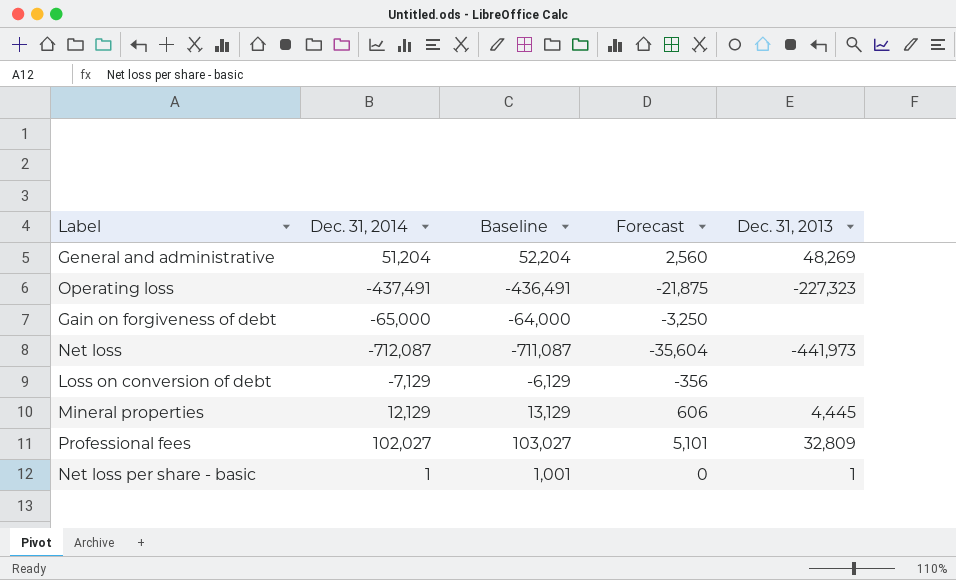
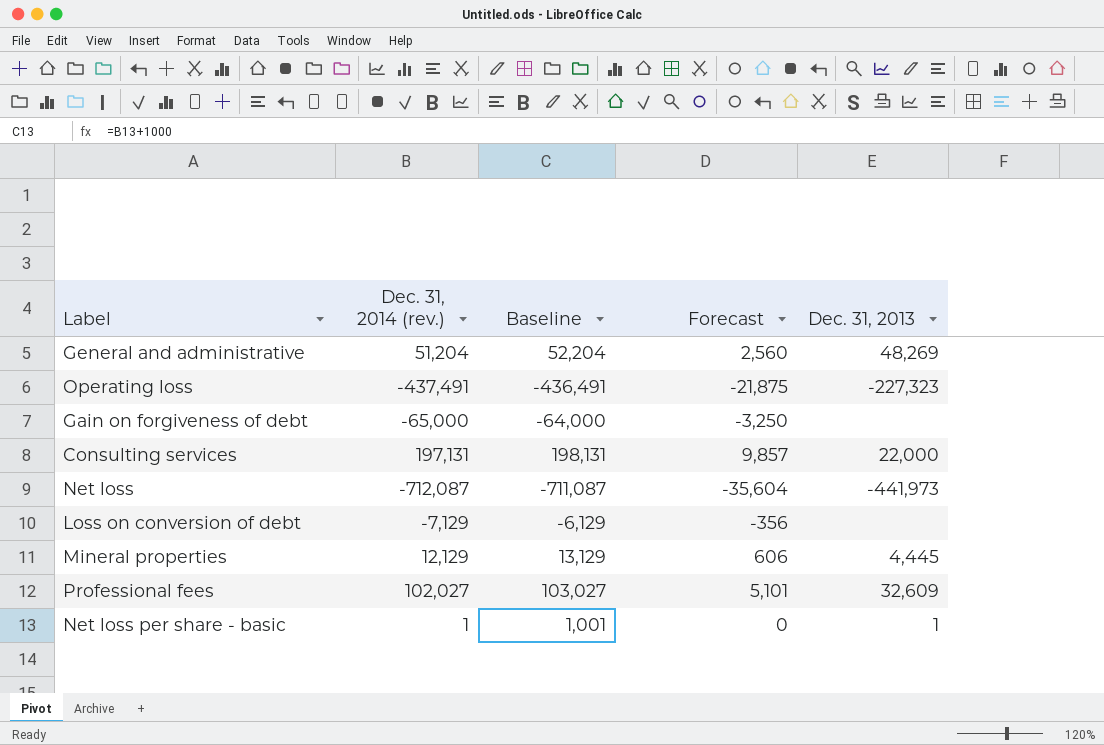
column name: Dec. 31, 2014 -> Dec. 31, 2014 (rev.)
row Consulting services: none -> 197,131 | 198,131 | 9,857 | 22,000
Professional fees | Dec. 31, 2013: 32,809 -> 32,609

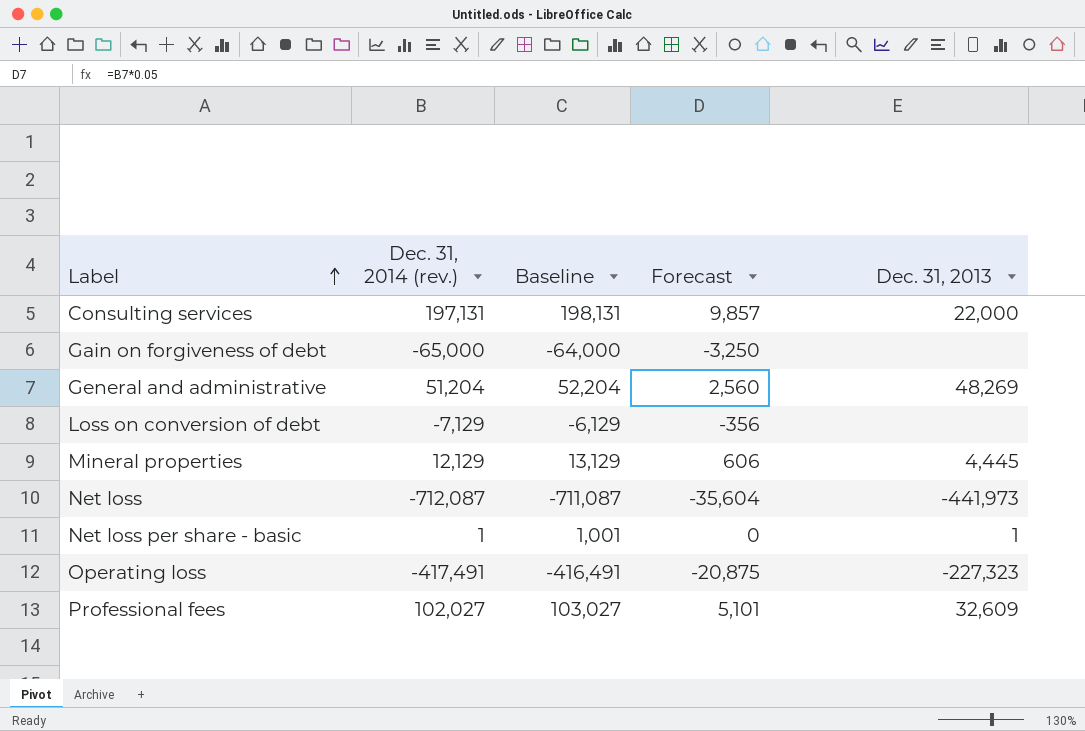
row order: none -> Label ascending
Operating loss | Dec. 31, 2014 (rev.): -437,491 -> -417,491
Operating loss | Baseline: -436,491 -> -416,491
Operating loss | Forecast: -21,875 -> -20,875

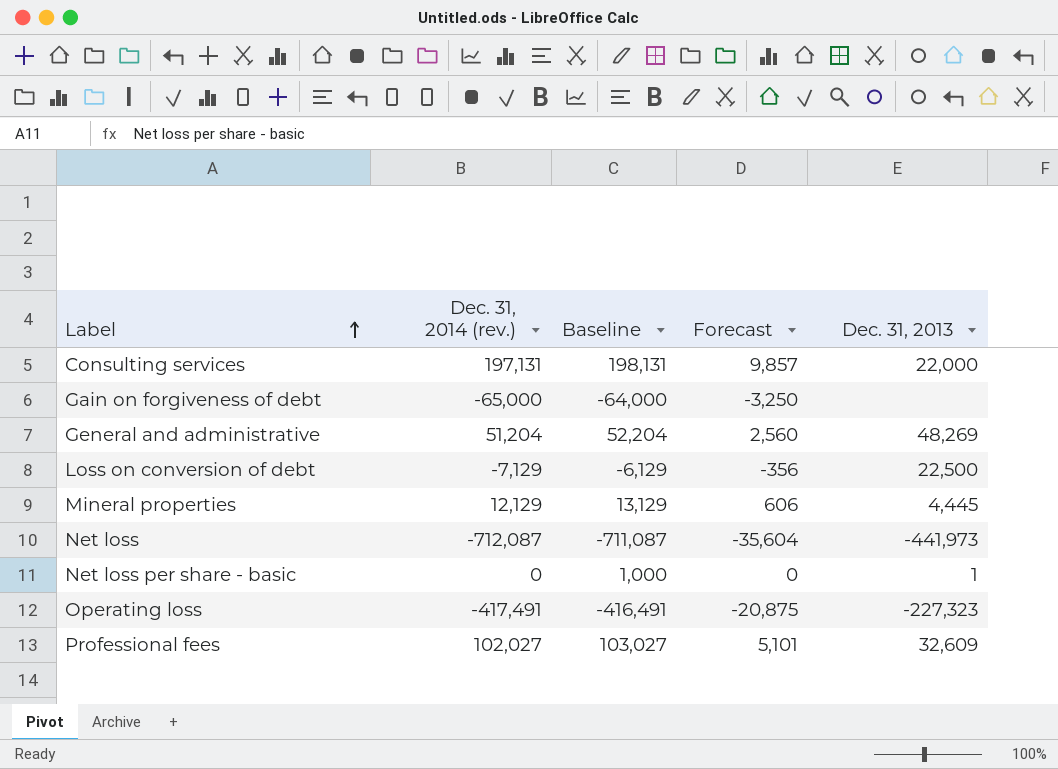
Loss on conversion of debt | Dec. 31, 2013: none -> 22,500
Net loss per share - basic | Dec. 31, 2014 (rev.): 1 -> 0
Net loss per share - basic | Baseline: 1,001 -> 1,000

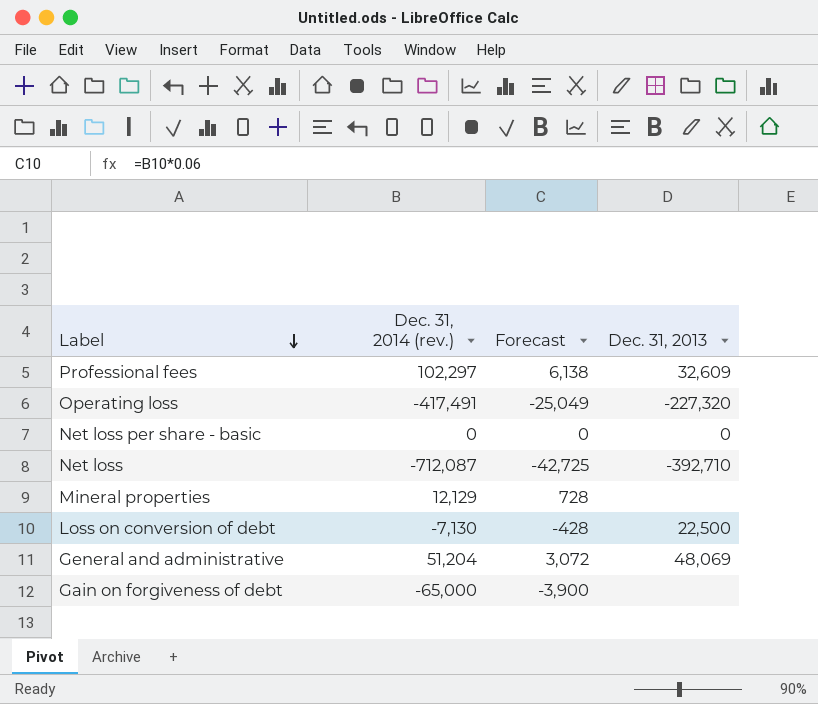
row order: Label ascending -> Label descending
column Baseline | formula: [Dec. 31, 2014 (rev.)] + 1000 -> none
column Forecast | formula: [Dec. 31, 2014 (rev.)] * 0.05 -> [Dec. 31, 2014 (rev.)] * 0.06
row Consulting services: 197,131 | 198,131 | 9,857 | 22,000 -> none
Professional fees | Dec. 31, 2014 (rev.): 102,027 -> 102,297
Operating loss | Dec. 31, 2013: -227,323 -> -227,320
Net loss per share - basic | Dec. 31, 2013: 1 -> 0
Net loss | Dec. 31, 2013: -441,973 -> -392,710
Mineral properties | Dec. 31, 2013: 4,445 -> none
Loss on conversion of debt | Dec. 31, 2014 (rev.): -7,129 -> -7,130
General and administrative | Dec. 31, 2013: 48,269 -> 48,069

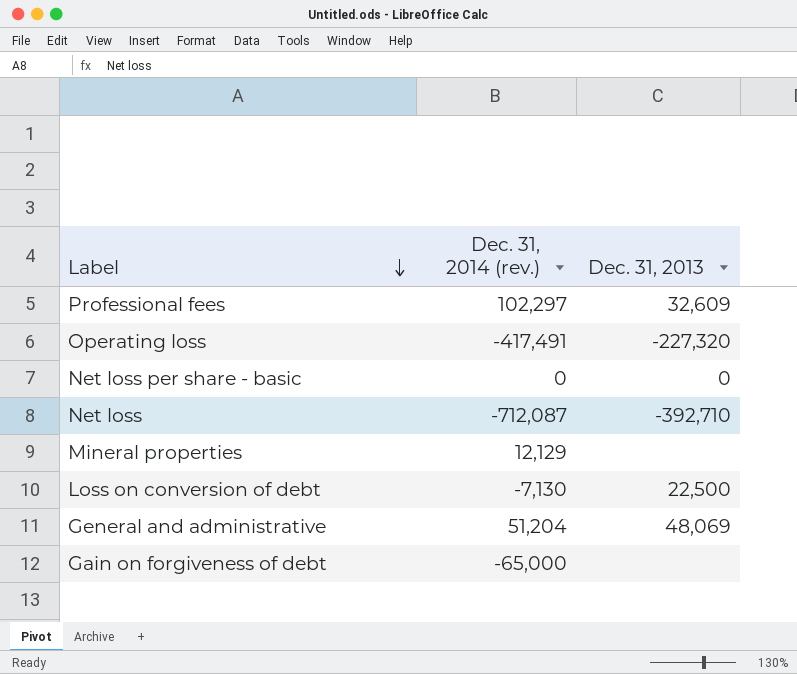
column Forecast | formula: [Dec. 31, 2014 (rev.)] * 0.06 -> none

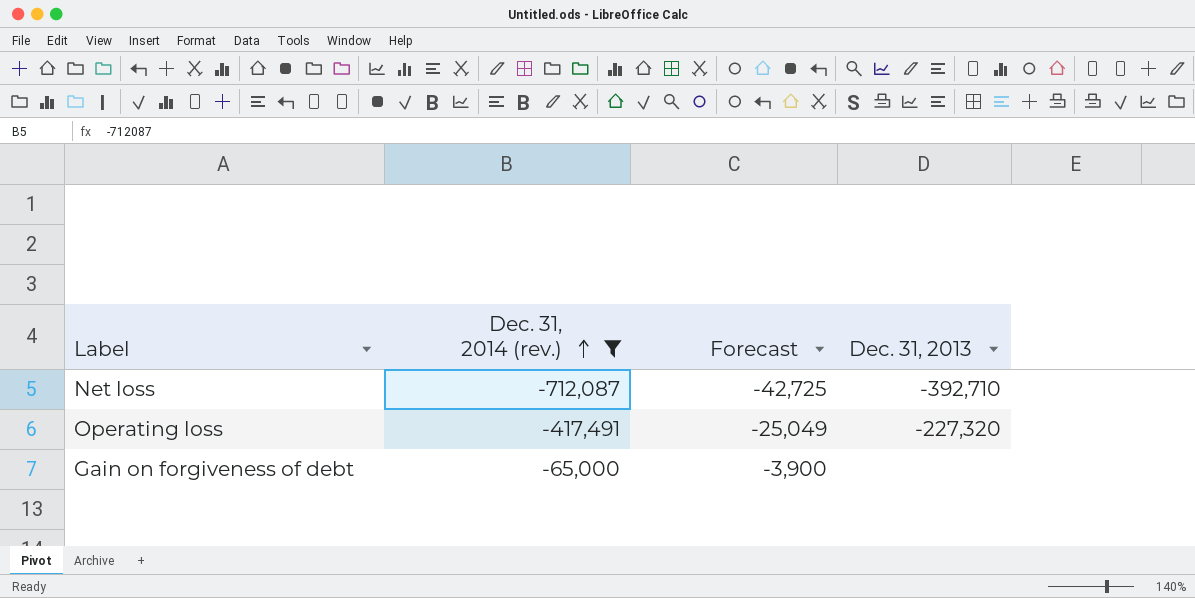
filter: none -> Dec. 31, 2014 (rev.) <= -65,000
row order: Label descending -> Dec. 31, 2014 (rev.) ascending
column Forecast | formula: none -> [Dec. 31, 2014 (rev.)] * 0.06

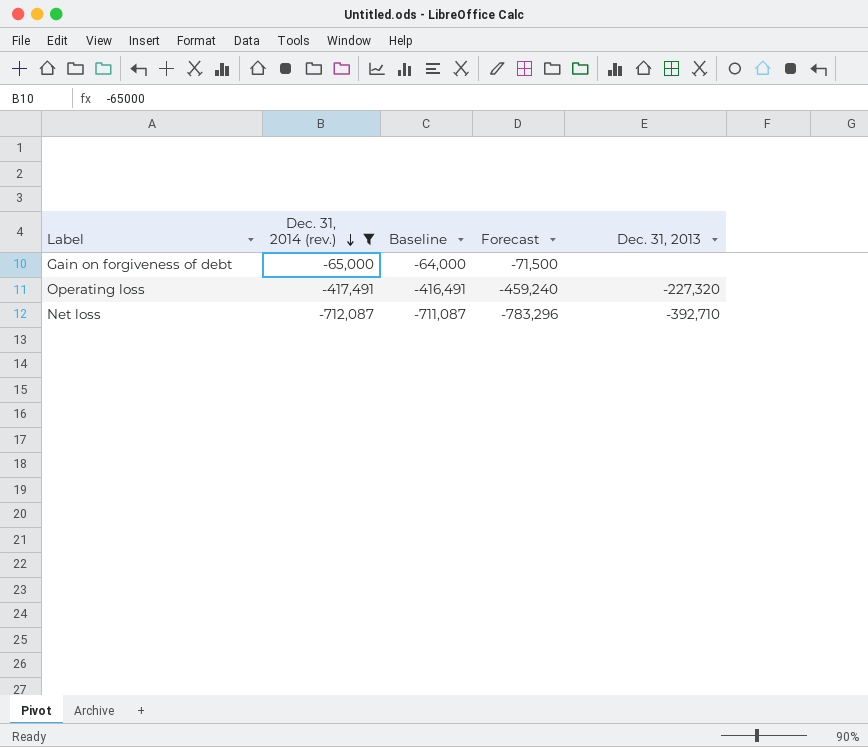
row order: Dec. 31, 2014 (rev.) ascending -> Dec. 31, 2014 (rev.) descending
column Baseline | formula: none -> [Dec. 31, 2014 (rev.)] + 1000
column Forecast | formula: [Dec. 31, 2014 (rev.)] * 0.06 -> [Dec. 31, 2014 (rev.)] * 1.1

